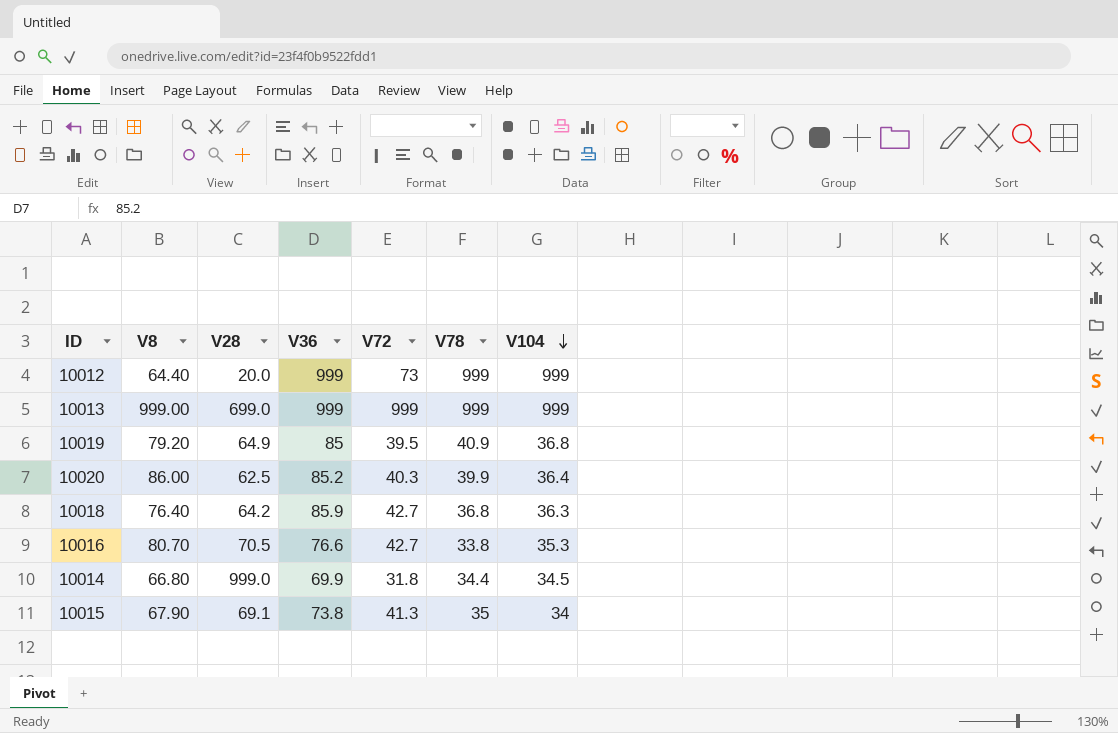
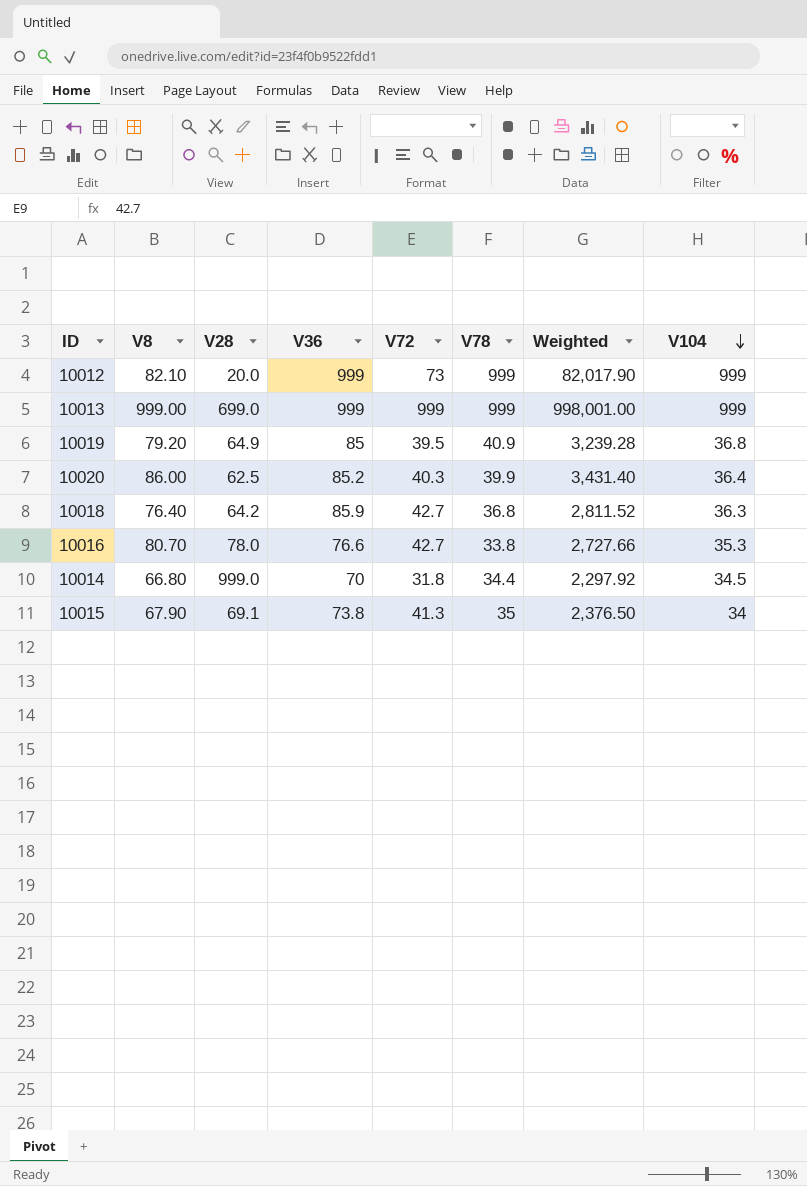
column Weighted | formula: none -> [V8] * [V78]
10012 | V8: 64.40 -> 82.10
10016 | V28: 70.5 -> 78.0
10014 | V36: 69.9 -> 70

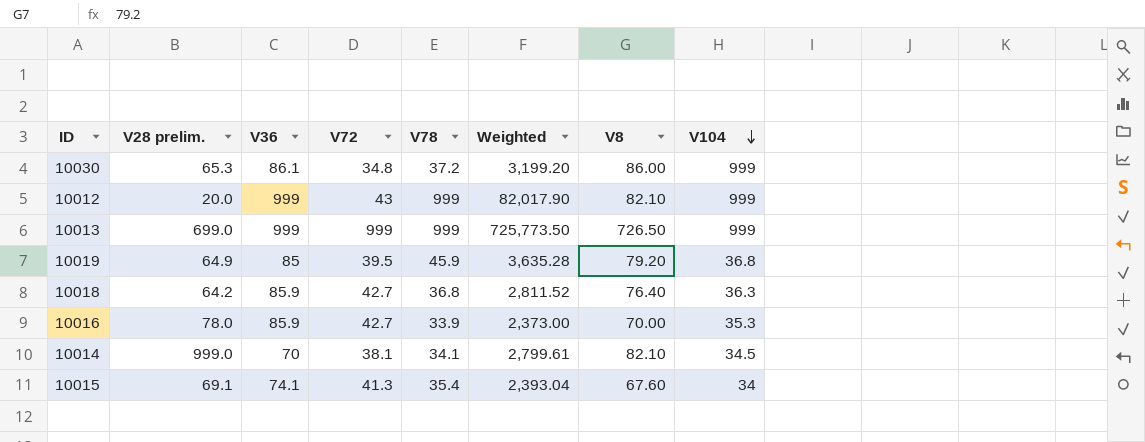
column name: V28 -> V28 prelim.
column V8 | position: 2 -> 7
row 10020: 86.00 | 62.5 | 85.2 | 40.3 | 39.9 | 3,431.40 | 36.4 -> none
row 10030: none -> 65.3 | 86.1 | 34.8 | 37.2 | 3,199.20 | 86.00 | 999
10012 | V72: 73 -> 43
10013 | Weighted: 998,001.00 -> 725,773.50
10013 | V8: 999.00 -> 726.50
10019 | V78: 40.9 -> 45.9
10019 | Weighted: 3,239.28 -> 3,635.28
10016 | V36: 76.6 -> 85.9
10016 | V78: 33.8 -> 33.9
10016 | Weighted: 2,727.66 -> 2,373.00
10016 | V8: 80.70 -> 70.00
10014 | V72: 31.8 -> 38.1
10014 | V78: 34.4 -> 34.1
10014 | Weighted: 2,297.92 -> 2,799.61
10014 | V8: 66.80 -> 82.10
10015 | V36: 73.8 -> 74.1
10015 | V78: 35 -> 35.4
10015 | Weighted: 2,376.50 -> 2,393.04
10015 | V8: 67.90 -> 67.60

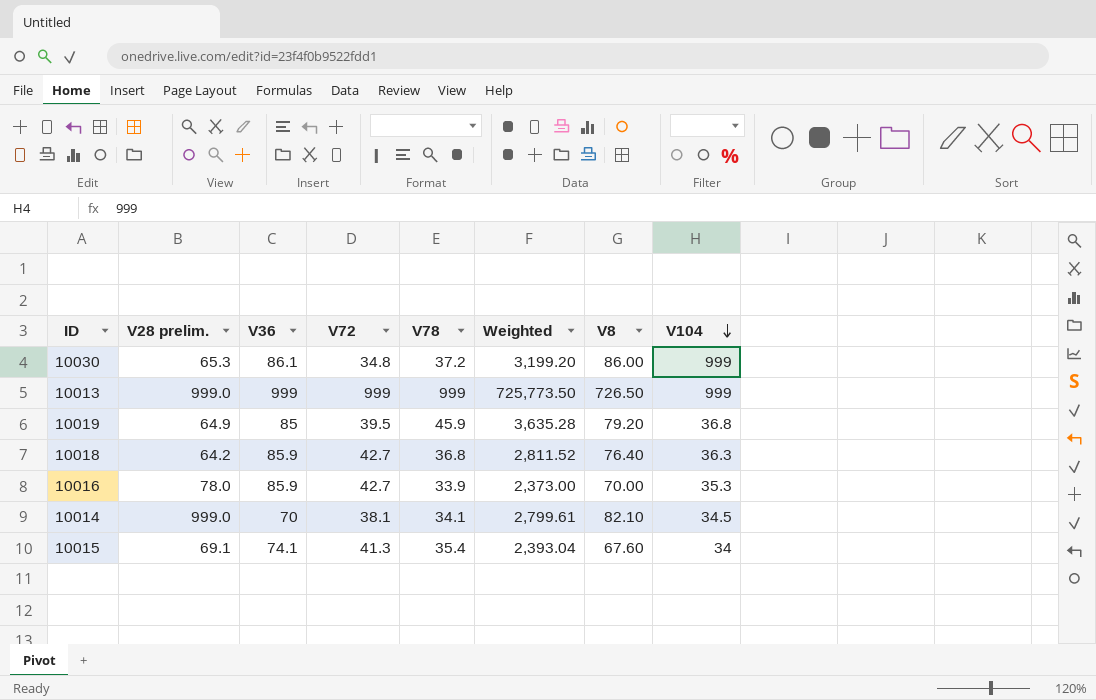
row 10012: 20.0 | 999 | 43 | 999 | 82,017.90 | 82.10 | 999 -> none
10013 | V28 prelim.: 699.0 -> 999.0

